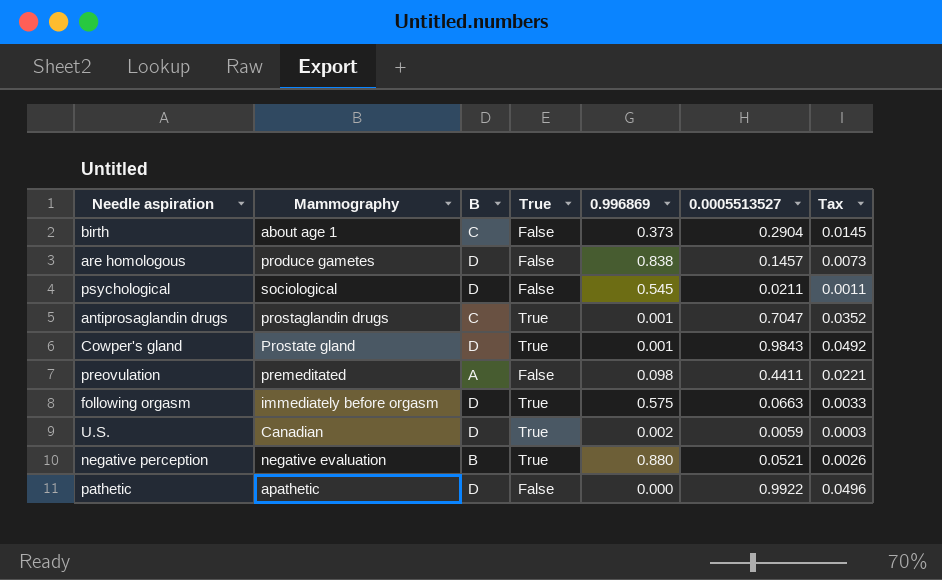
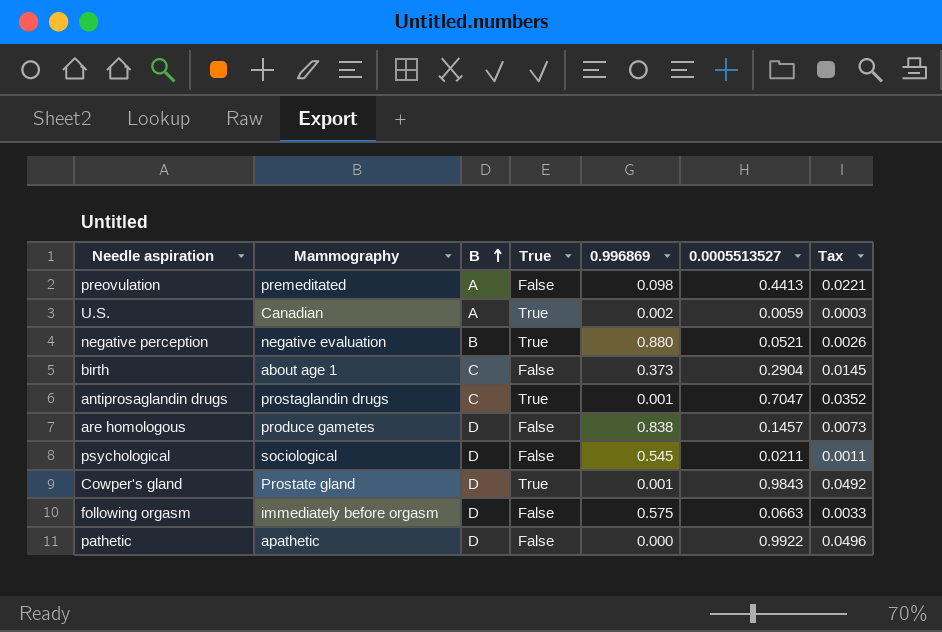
row order: none -> B ascending
preovulation | 0.0005513527: 0.4411 -> 0.4413
U.S. | B: D -> A
following orgasm | True: True -> False

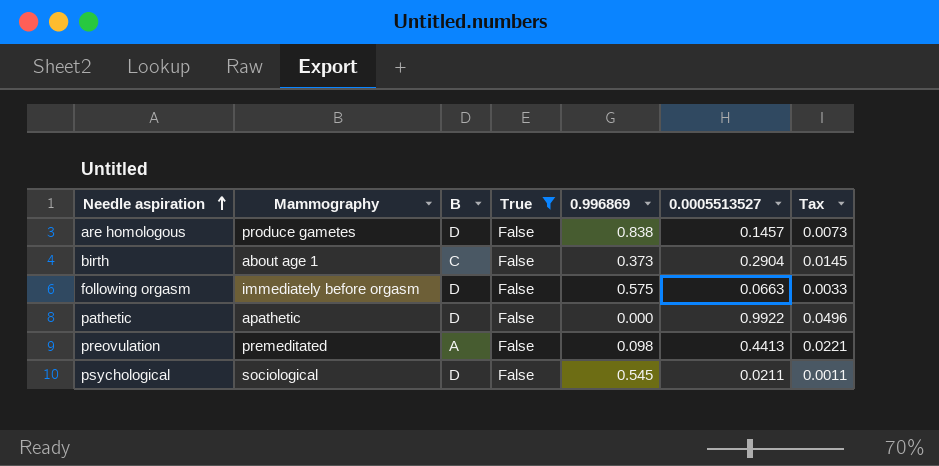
filter: none -> True = False
row order: B ascending -> Needle aspiration ascending

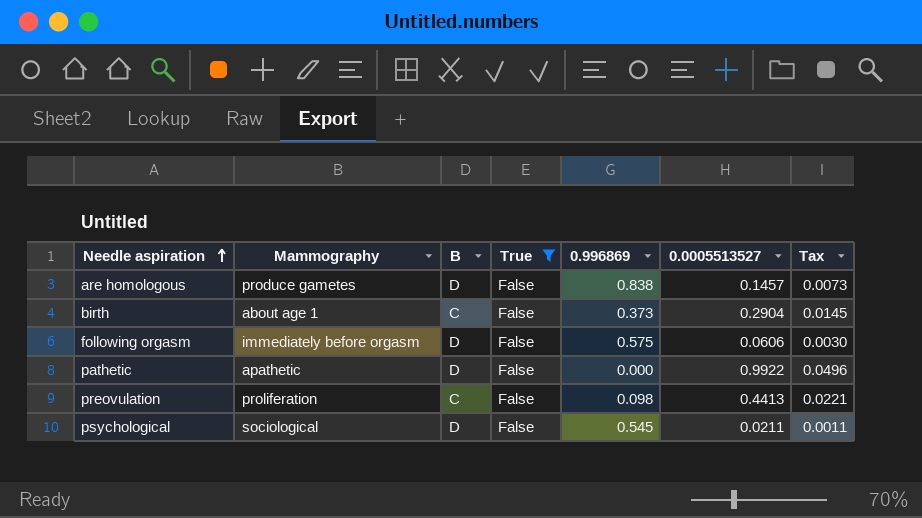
following orgasm | 0.0005513527: 0.0663 -> 0.0606
following orgasm | Tax: 0.0033 -> 0.0030
preovulation | Mammography: premeditated -> proliferation
preovulation | B: A -> C

